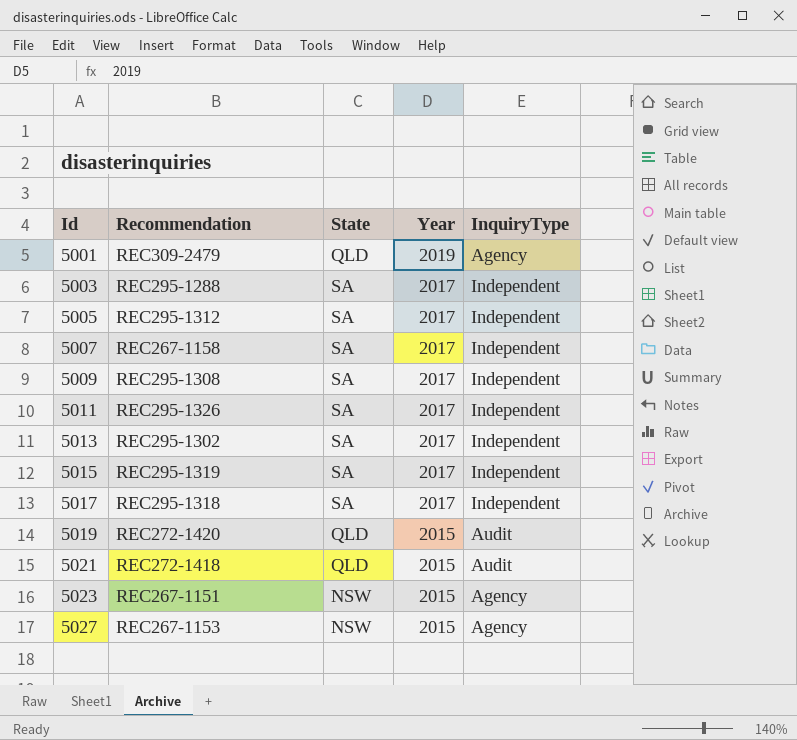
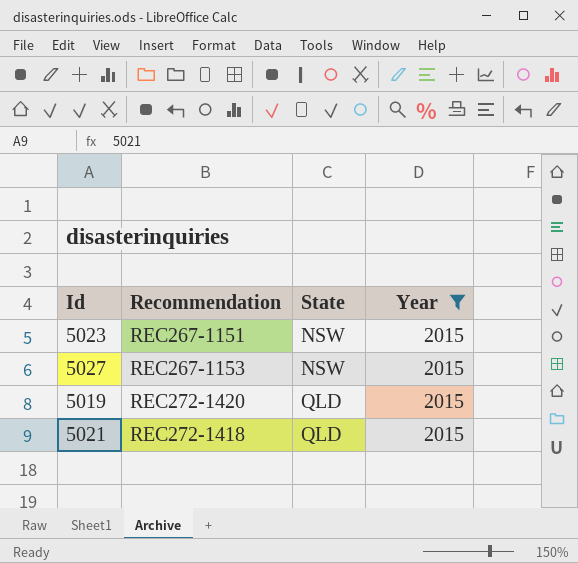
filter: none -> Year = 2015
row order: Id ascending -> State ascending
column InquiryType | position: 5 -> none

